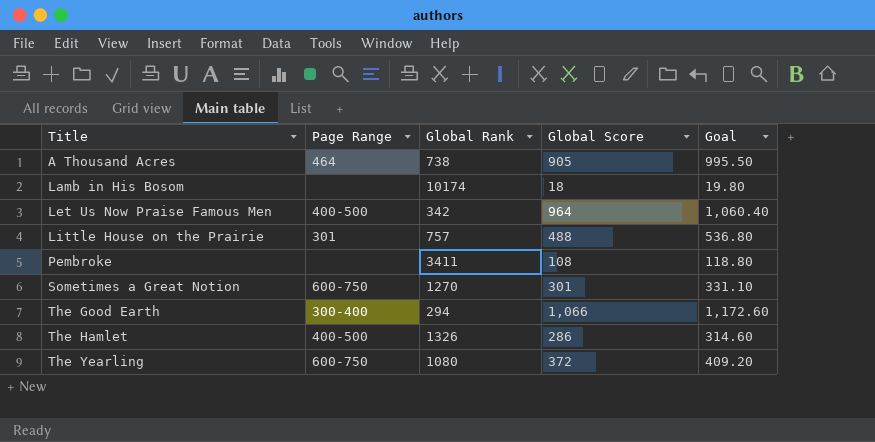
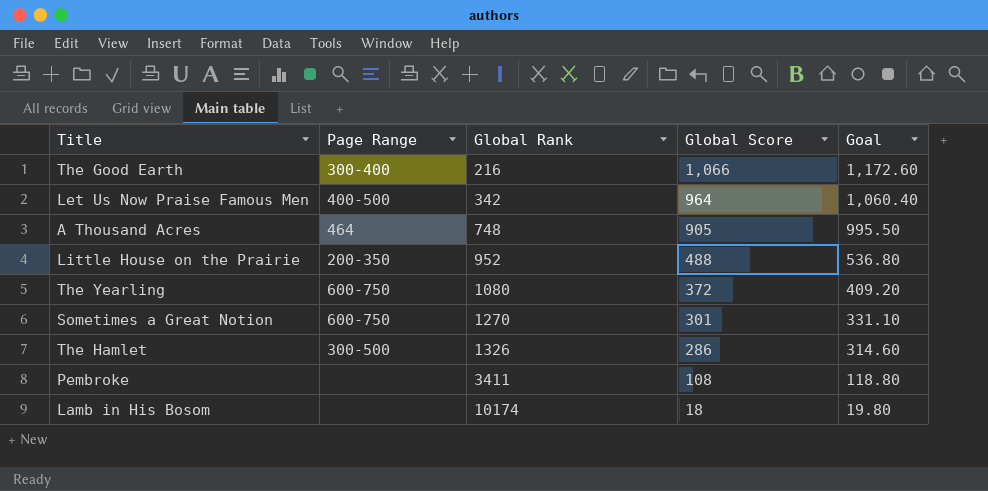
row order: Title ascending -> Global Rank ascending
The Good Earth | Global Rank: 294 -> 216
A Thousand Acres | Global Rank: 738 -> 748
Little House on the Prairie | Page Range: 301 -> 200-350
Little House on the Prairie | Global Rank: 757 -> 952
The Hamlet | Page Range: 400-500 -> 300-500

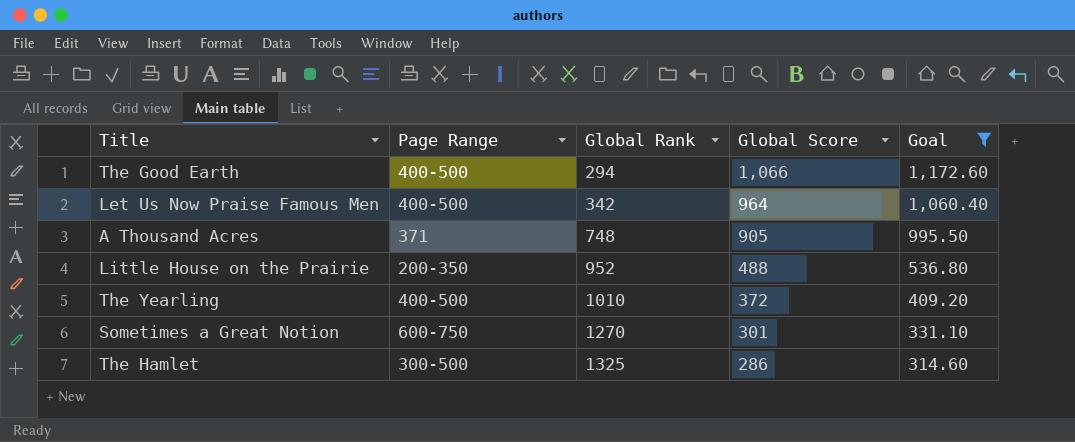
filter: none -> Goal >= 314.60
The Good Earth | Page Range: 300-400 -> 400-500
The Good Earth | Global Rank: 216 -> 294
A Thousand Acres | Page Range: 464 -> 371
The Yearling | Page Range: 600-750 -> 400-500
The Yearling | Global Rank: 1080 -> 1010
The Hamlet | Global Rank: 1326 -> 1325

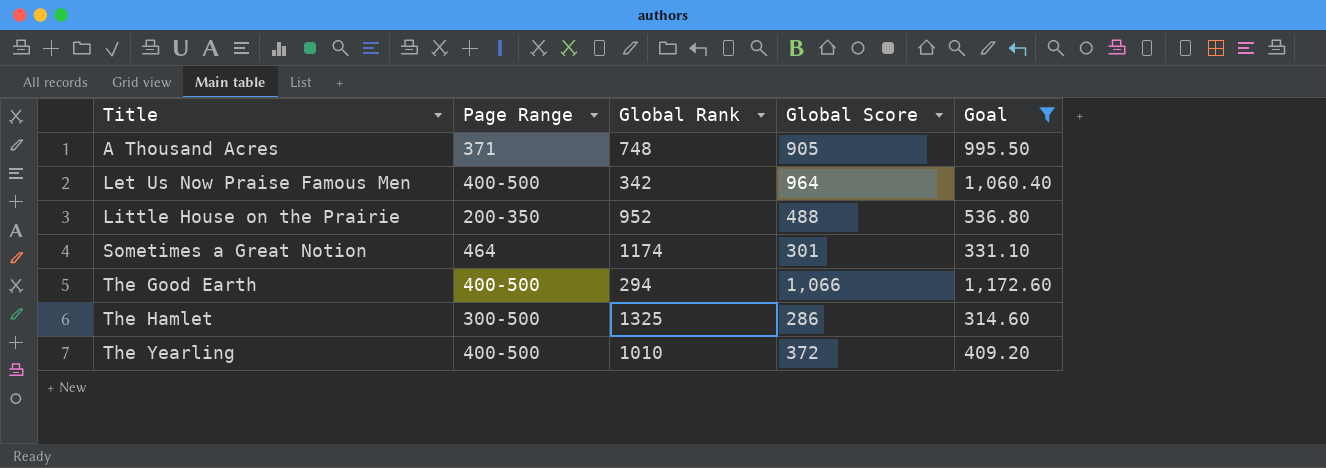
row order: Global Rank ascending -> Title ascending
Sometimes a Great Notion | Page Range: 600-750 -> 464
Sometimes a Great Notion | Global Rank: 1270 -> 1174

